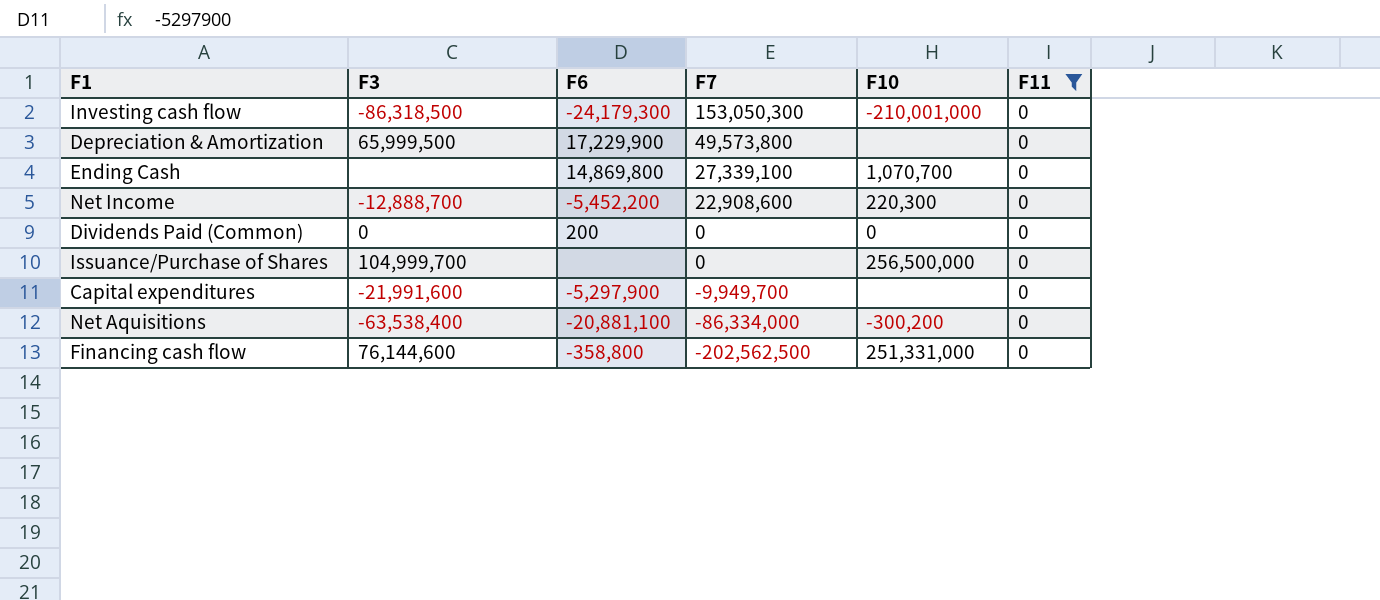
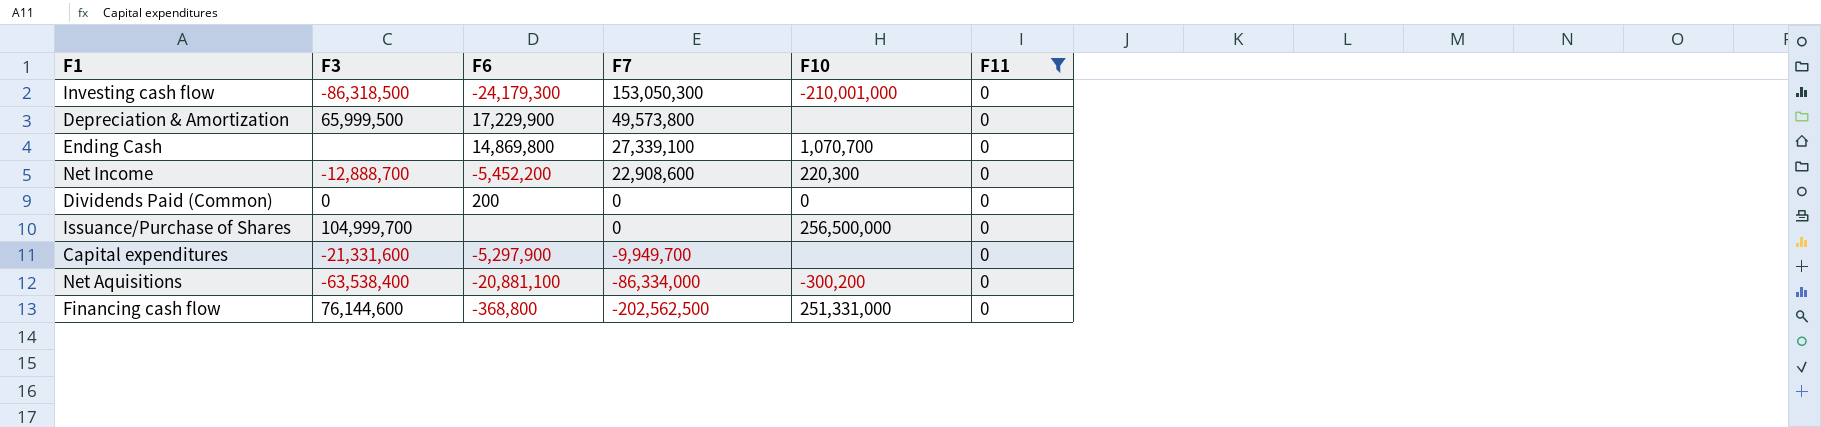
Capital expenditures | F3: -21,991,600 -> -21,331,600
Financing cash flow | F6: -358,800 -> -368,800

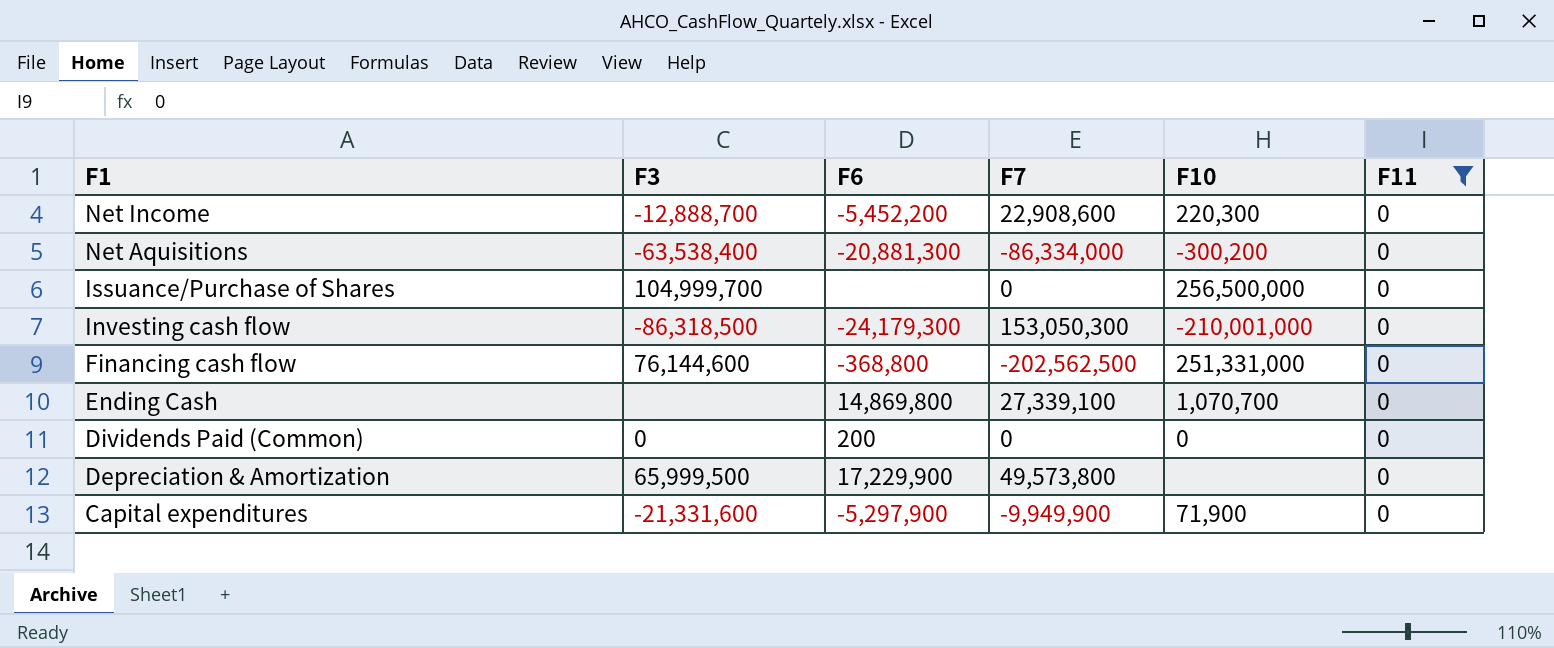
row order: F7 descending -> F1 descending
Net Aquisitions | F6: -20,881,100 -> -20,881,300
Capital expenditures | F7: -9,949,700 -> -9,949,900
Capital expenditures | F10: none -> 71,900

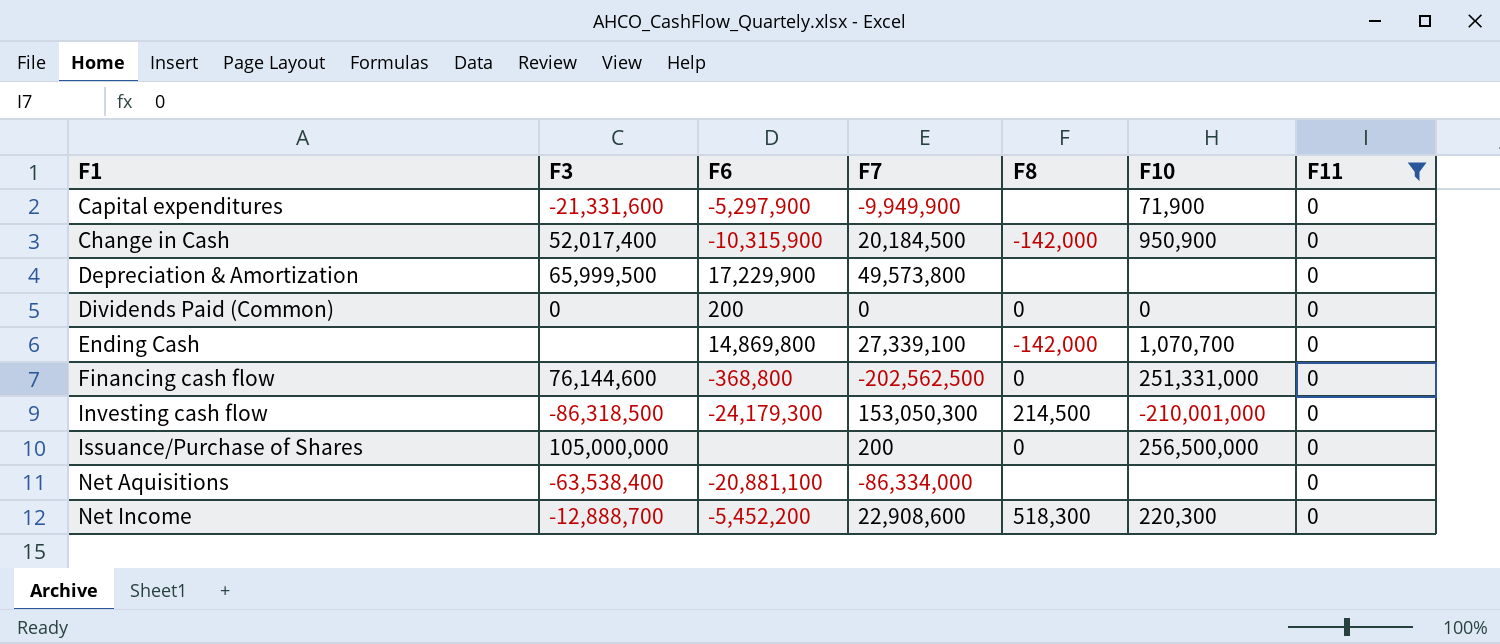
row order: F1 descending -> F1 ascending
column F8 | position: none -> 5
row Change in Cash: none -> 52,017,400 | -10,315,900 | 20,184,500 | -142,000 | 950,900 | 0
Issuance/Purchase of Shares | F3: 104,999,700 -> 105,000,000
Issuance/Purchase of Shares | F7: 0 -> 200
Net Aquisitions | F6: -20,881,300 -> -20,881,100
Net Aquisitions | F10: -300,200 -> none

